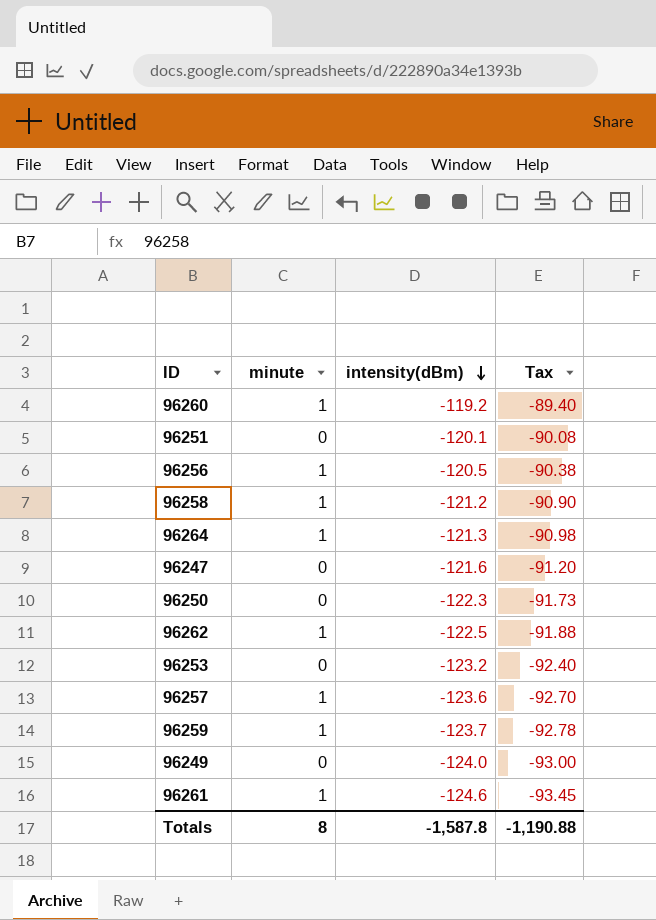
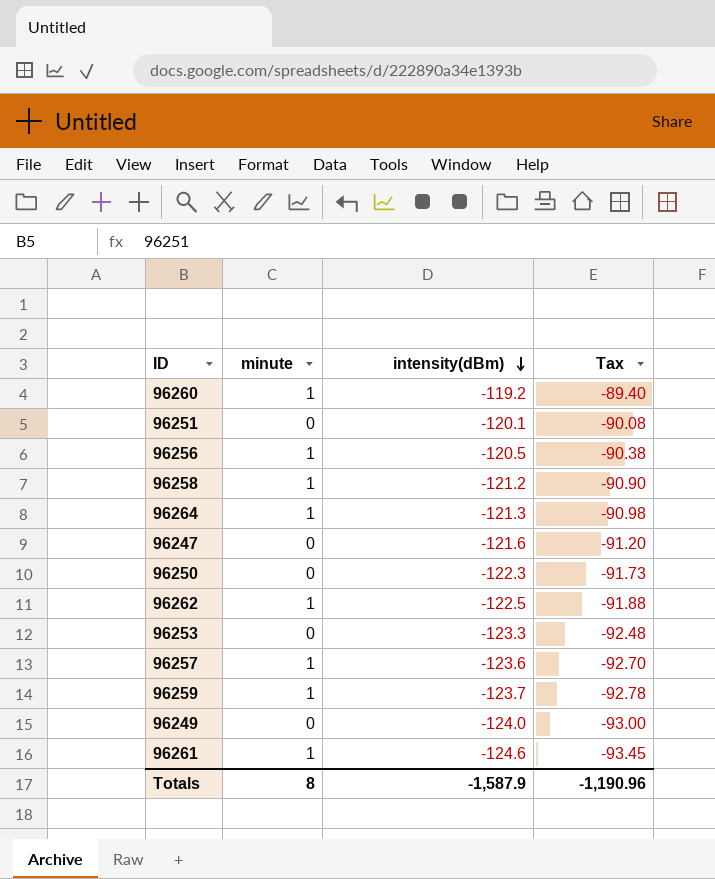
96253 | intensity(dBm): -123.2 -> -123.3
96253 | Tax: -92.40 -> -92.48
Totals | intensity(dBm): -1,587.8 -> -1,587.9
Totals | Tax: -1,190.88 -> -1,190.96

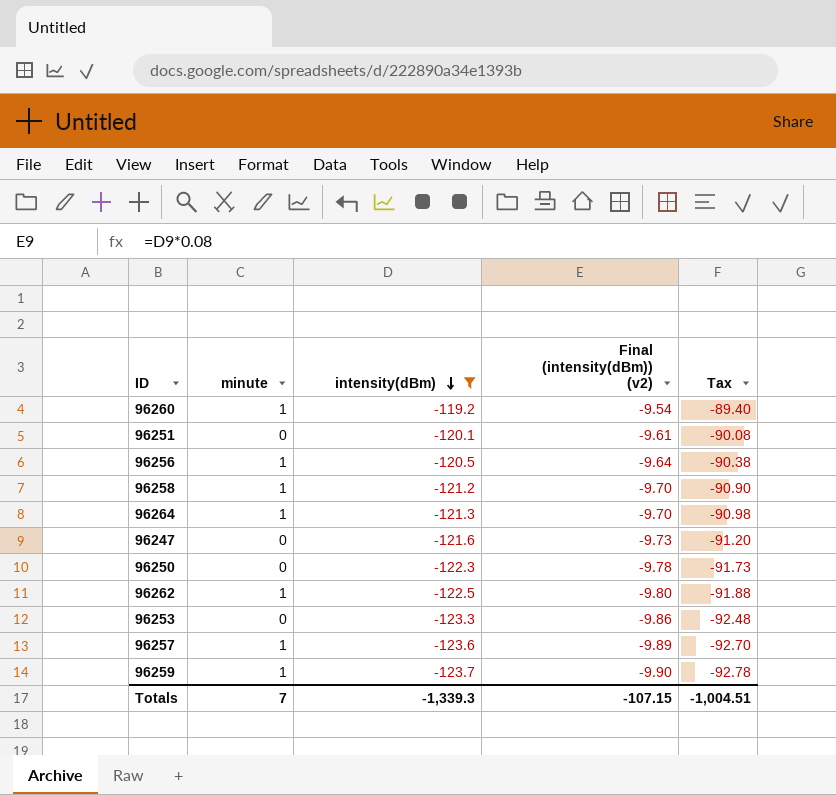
filter: none -> intensity(dBm) >= -123.7
column Final (intensity(dBm)) (v2) | formula: none -> [intensity(dBm)] * 0.08
Totals | minute: 8 -> 7
Totals | intensity(dBm): -1,587.9 -> -1,339.3
Totals | Tax: -1,190.96 -> -1,004.51

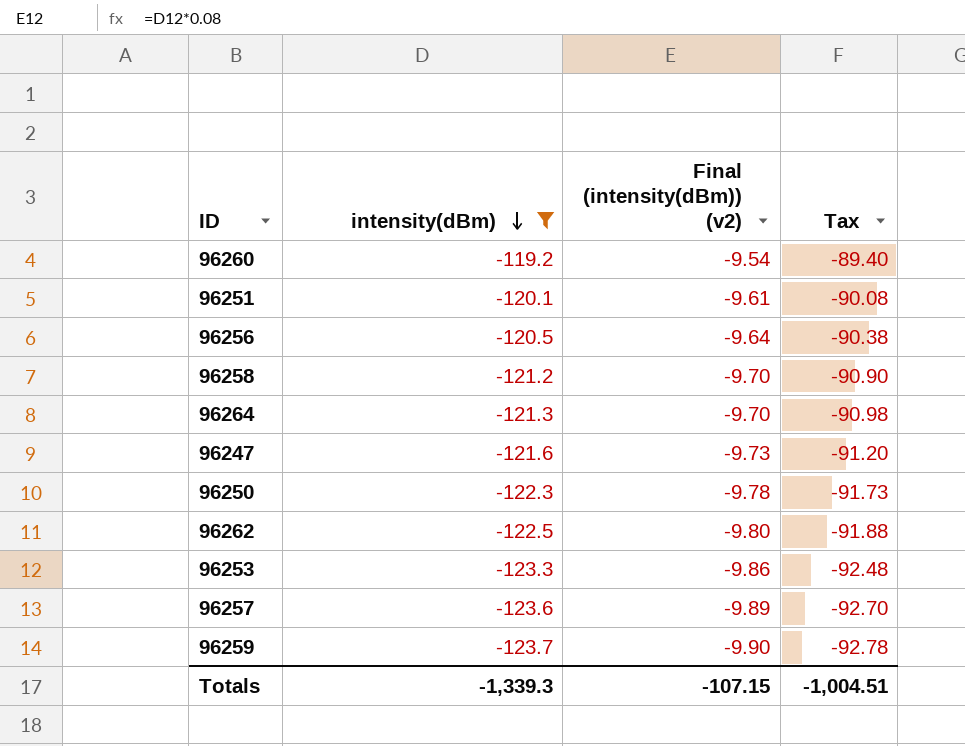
column minute | position: 2 -> none

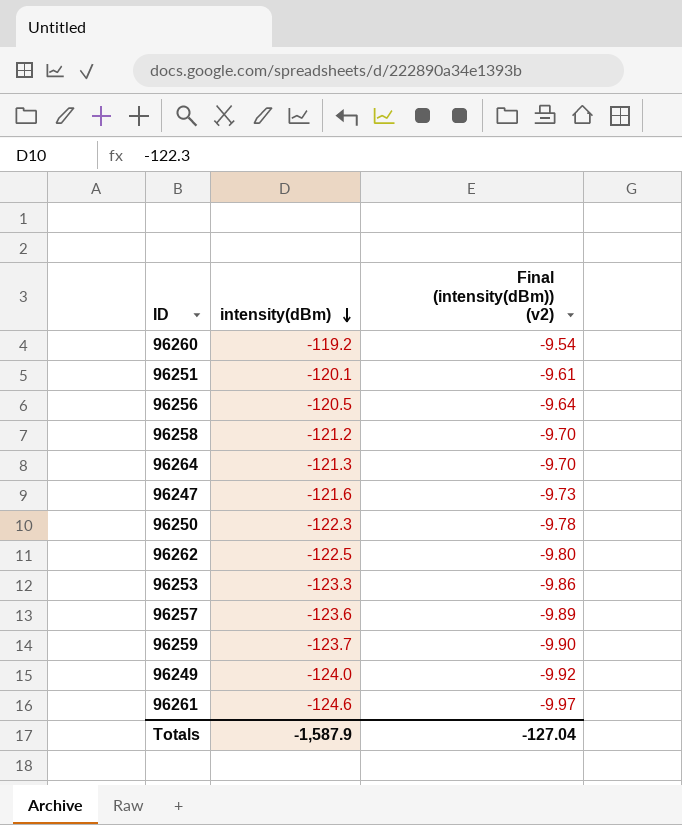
filter: intensity(dBm) >= -123.7 -> none
column Tax | formula: [intensity(dBm)] * 0.75 -> none
Totals | intensity(dBm): -1,339.3 -> -1,587.9
Totals | Final (intensity(dBm)) (v2): -107.15 -> -127.04

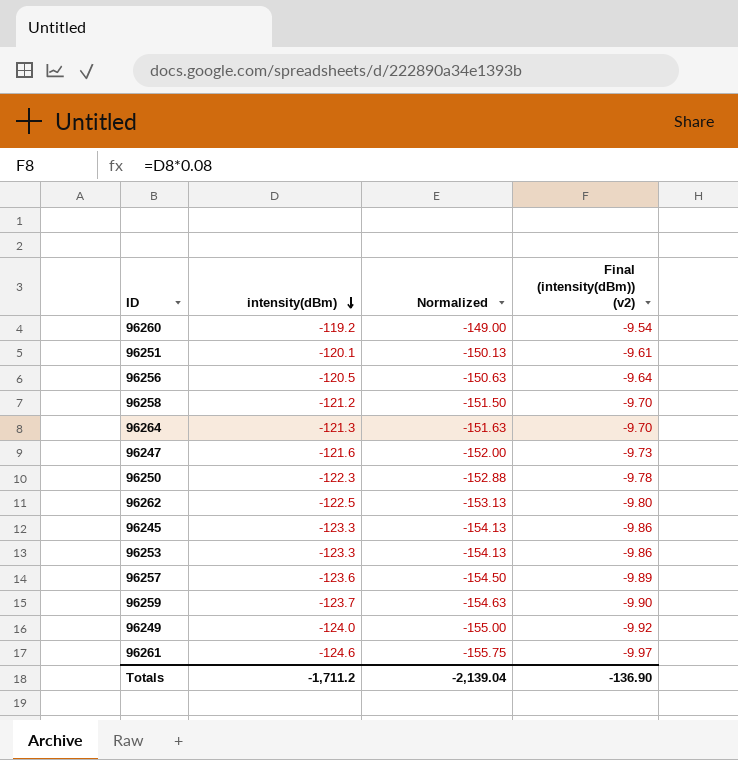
column Normalized | formula: none -> [intensity(dBm)] * 1.25
row 96245: none -> -123.3 | -154.13 | -9.86
Totals | intensity(dBm): -1,587.9 -> -1,711.2
Totals | Final (intensity(dBm)) (v2): -127.04 -> -136.90

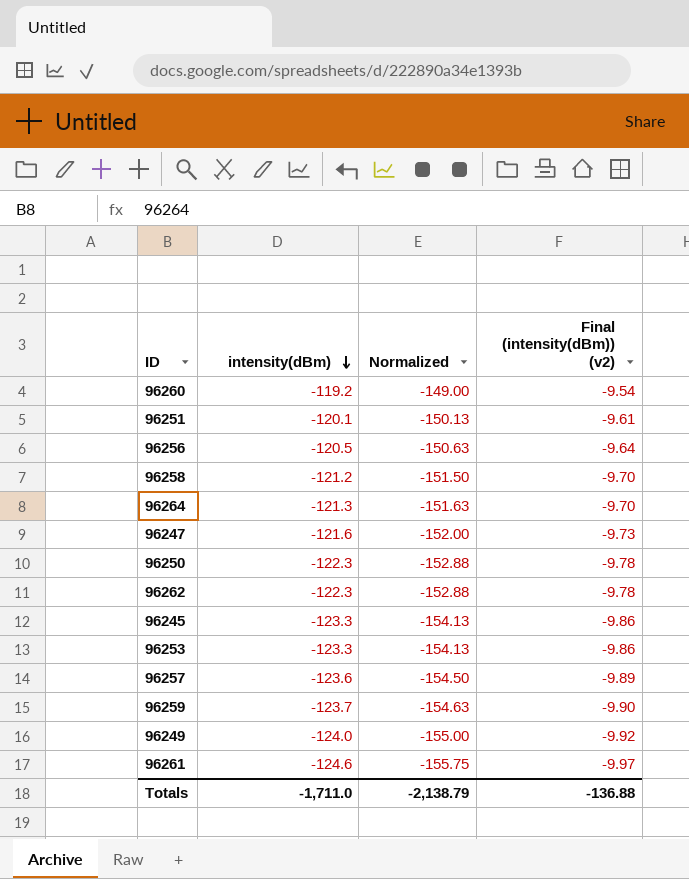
96262 | intensity(dBm): -122.5 -> -122.3
96262 | Normalized: -153.13 -> -152.88
96262 | Final (intensity(dBm)) (v2): -9.80 -> -9.78
Totals | intensity(dBm): -1,711.2 -> -1,711.0
Totals | Normalized: -2,139.04 -> -2,138.79
Totals | Final (intensity(dBm)) (v2): -136.90 -> -136.88

